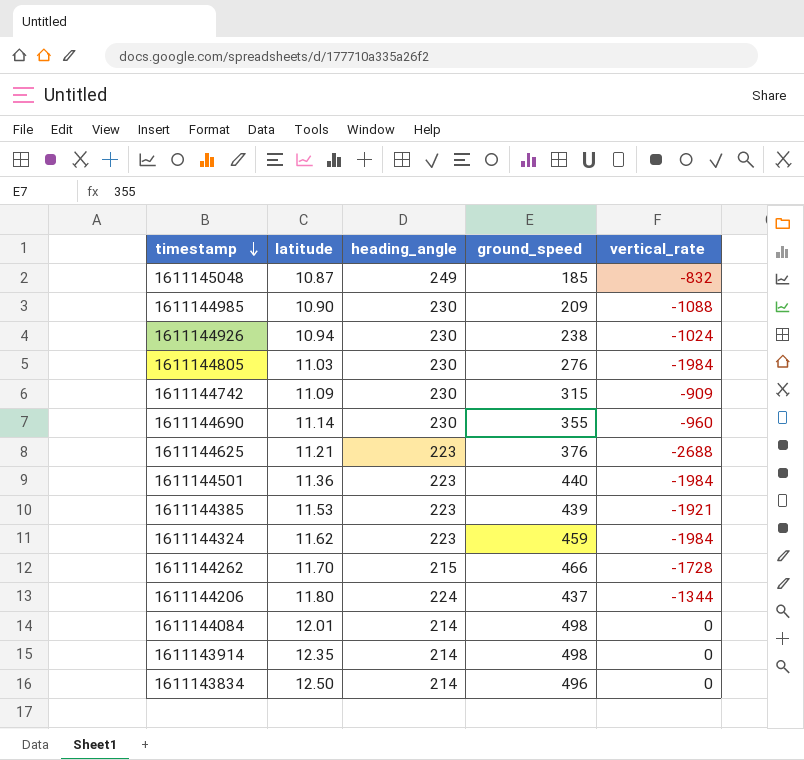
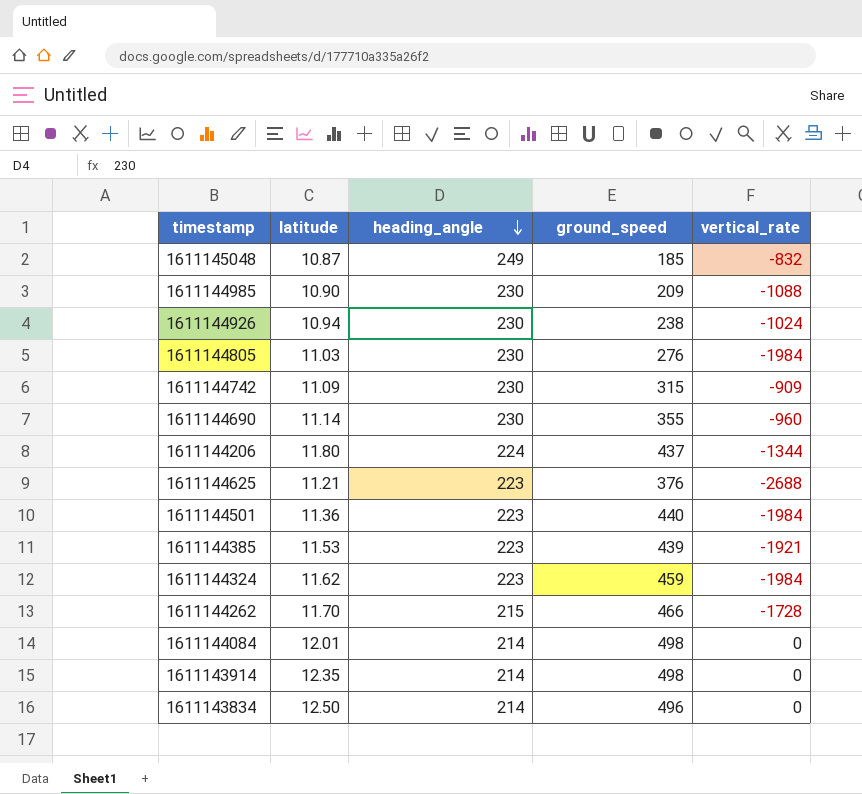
row order: timestamp descending -> heading_angle descending

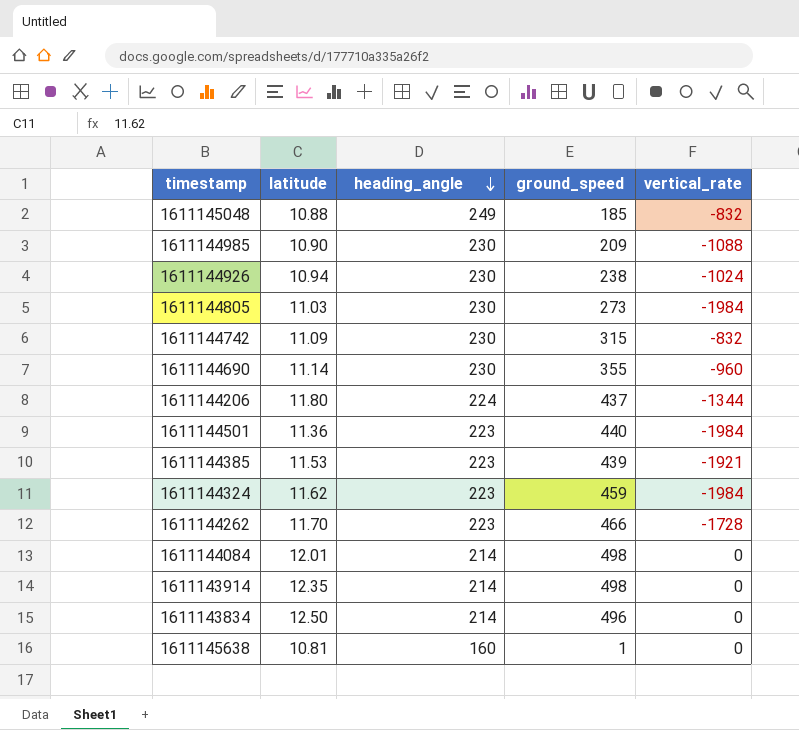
row 1611144625: 11.21 | 223 | 376 | -2688 -> none
1611145048 | latitude: 10.87 -> 10.88
1611144805 | ground_speed: 276 -> 273
1611144742 | vertical_rate: -909 -> -832
1611144262 | heading_angle: 215 -> 223
row 1611145638: none -> 10.81 | 160 | 1 | 0

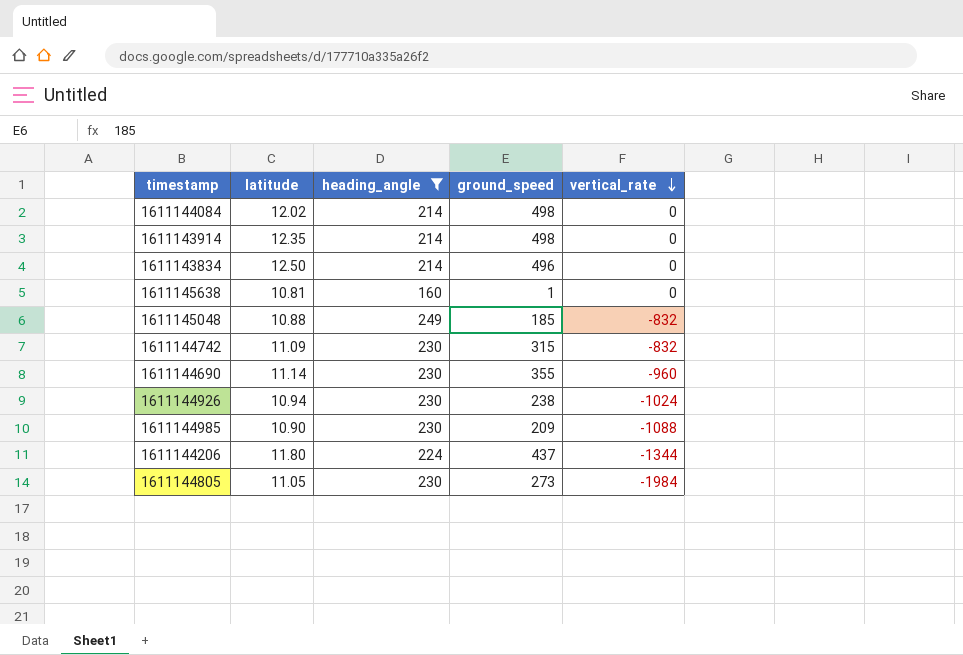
filter: none -> heading_angle != 223
row order: heading_angle descending -> vertical_rate descending
1611144084 | latitude: 12.01 -> 12.02
1611144805 | latitude: 11.03 -> 11.05

